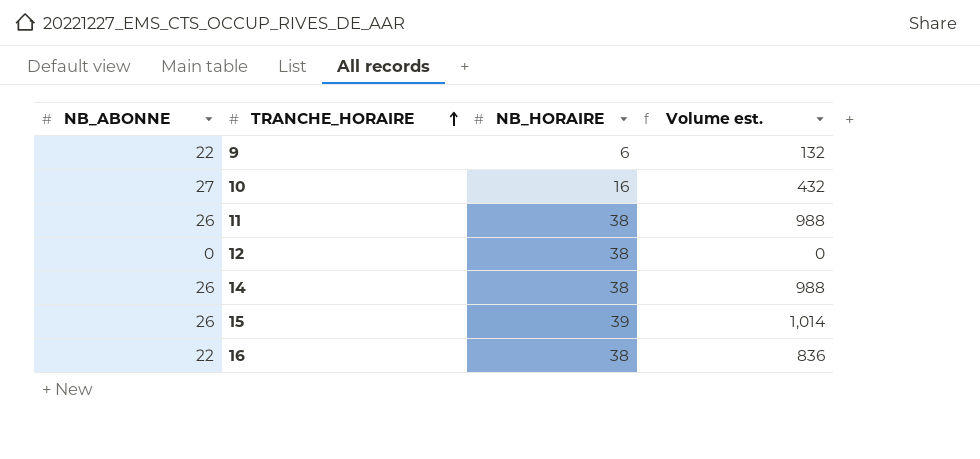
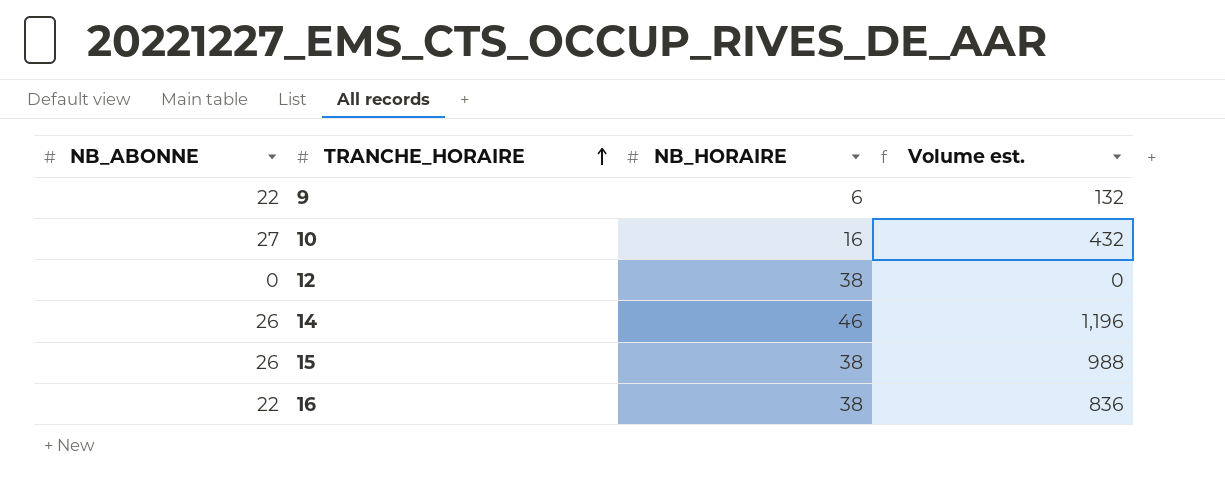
row 11: 26 | 38 | 988 -> none
14 | NB_HORAIRE: 38 -> 46
14 | Volume est.: 988 -> 1,196
15 | NB_HORAIRE: 39 -> 38
15 | Volume est.: 1,014 -> 988

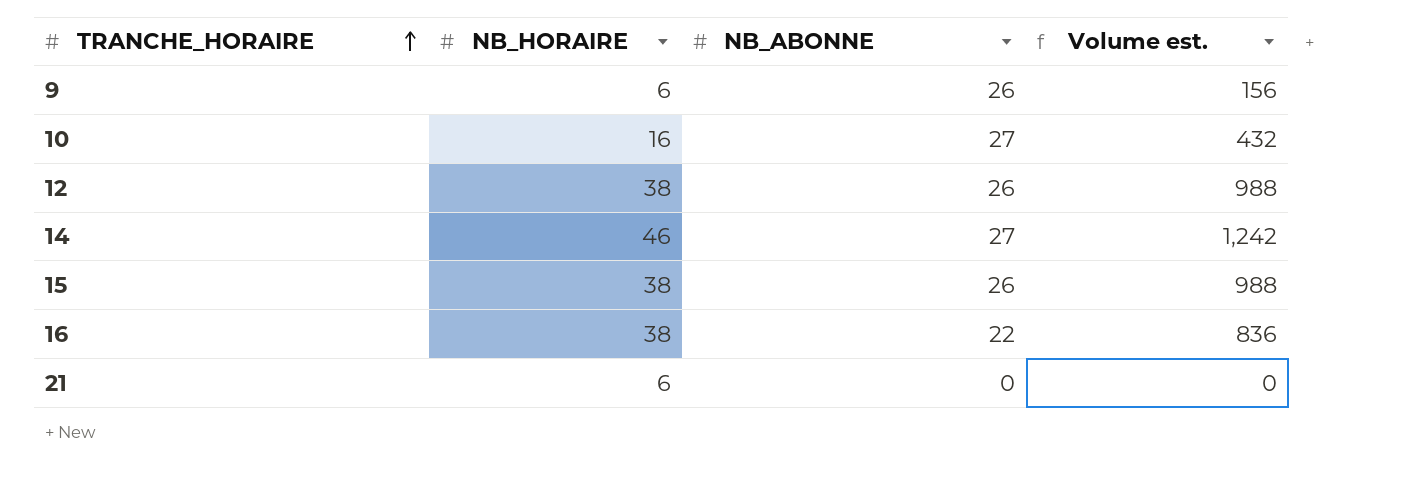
column NB_ABONNE | position: 1 -> 3
9 | NB_ABONNE: 22 -> 26
9 | Volume est.: 132 -> 156
12 | NB_ABONNE: 0 -> 26
12 | Volume est.: 0 -> 988
14 | NB_ABONNE: 26 -> 27
14 | Volume est.: 1,196 -> 1,242
row 21: none -> 6 | 0 | 0

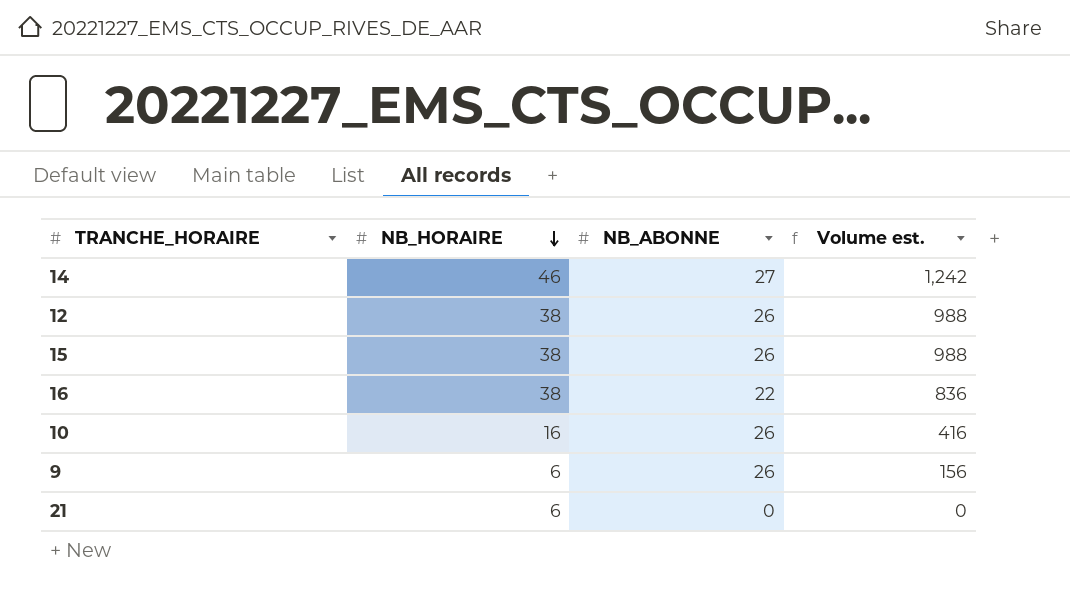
row order: TRANCHE_HORAIRE ascending -> NB_HORAIRE descending
10 | NB_ABONNE: 27 -> 26
10 | Volume est.: 432 -> 416

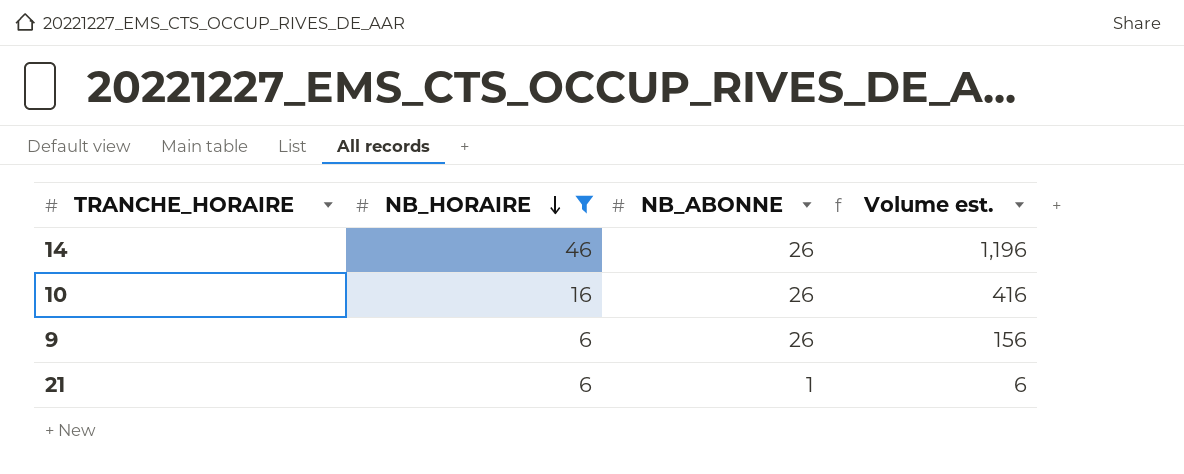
filter: none -> NB_HORAIRE != 38
14 | NB_ABONNE: 27 -> 26
14 | Volume est.: 1,242 -> 1,196
21 | NB_ABONNE: 0 -> 1
21 | Volume est.: 0 -> 6

